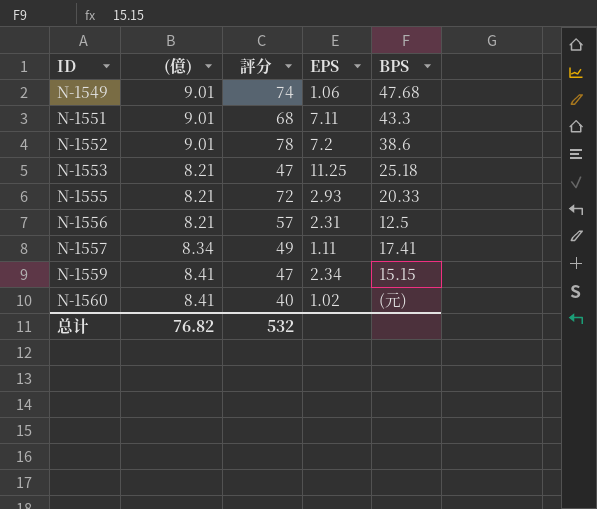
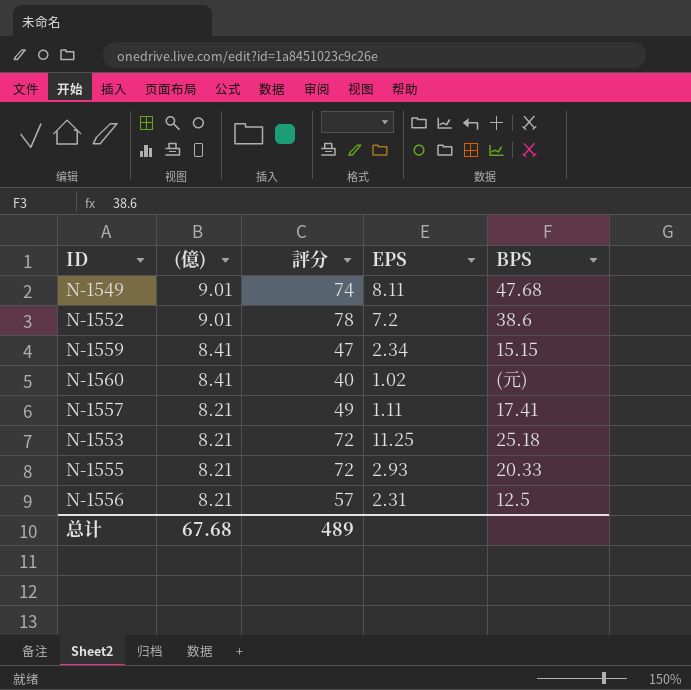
row order: ID ascending -> (億) descending
row N-1551: 9.01 | 68 | 7.11 | 43.3 -> none
N-1549 | EPS: 1.06 -> 8.11
N-1557 | (億): 8.34 -> 8.21
N-1553 | 評分: 47 -> 72
总计 | (億): 76.82 -> 67.68
总计 | 評分: 532 -> 489

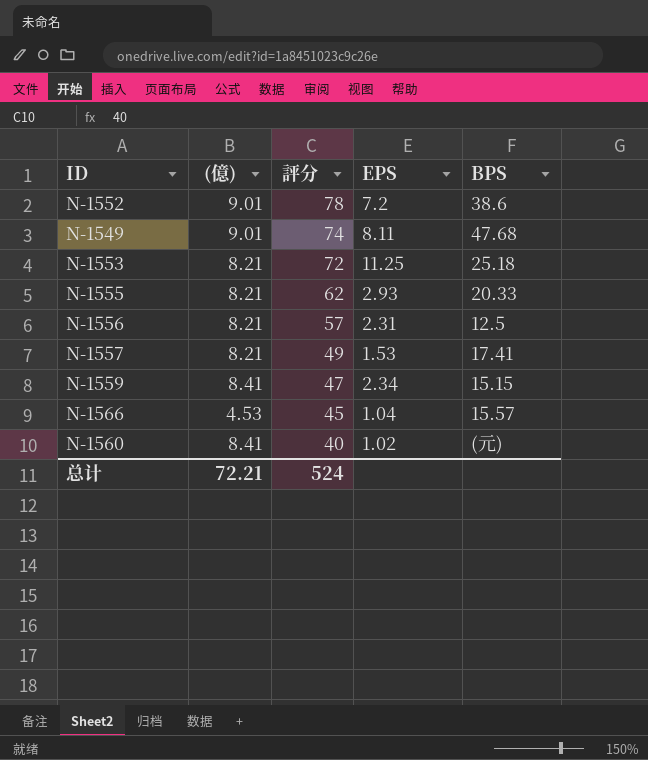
row order: (億) descending -> 評分 descending
N-1555 | 評分: 72 -> 62
N-1557 | EPS: 1.11 -> 1.53
row N-1566: none -> 4.53 | 45 | 1.04 | 15.57
总计 | (億): 67.68 -> 72.21
总计 | 評分: 489 -> 524

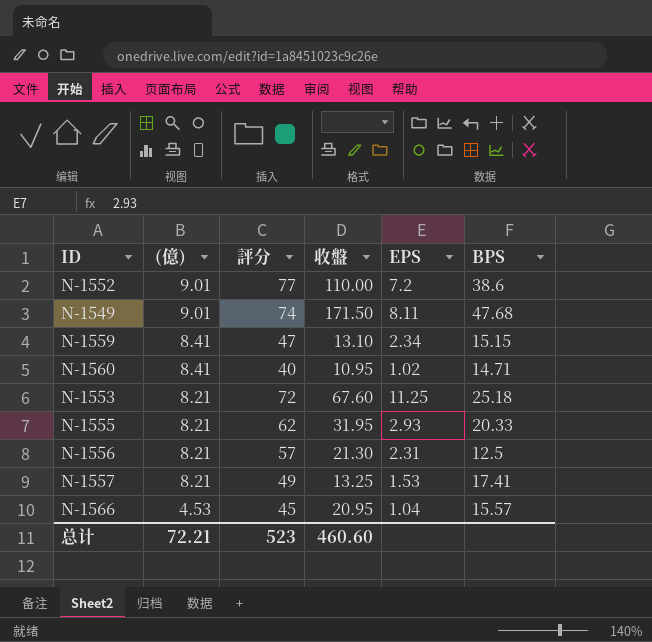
row order: 評分 descending -> (億) descending
column 收盤 | position: none -> 4
N-1552 | 評分: 78 -> 77
N-1560 | BPS: (元) -> 14.71
总计 | 評分: 524 -> 523

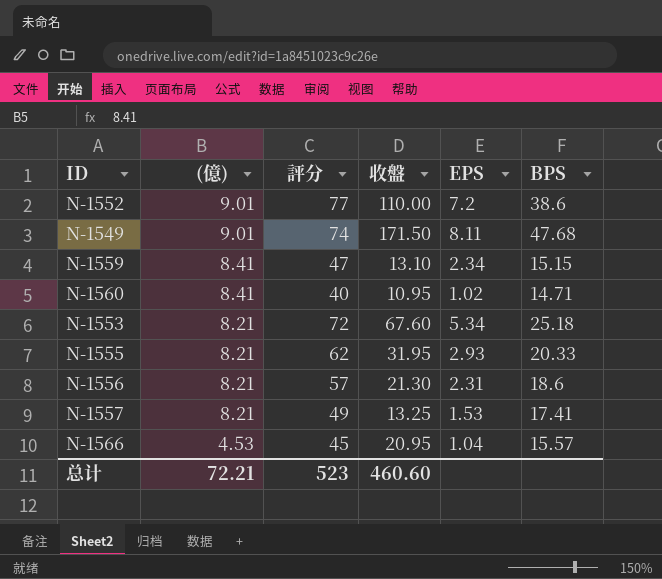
N-1553 | EPS: 11.25 -> 5.34
N-1556 | BPS: 12.5 -> 18.6

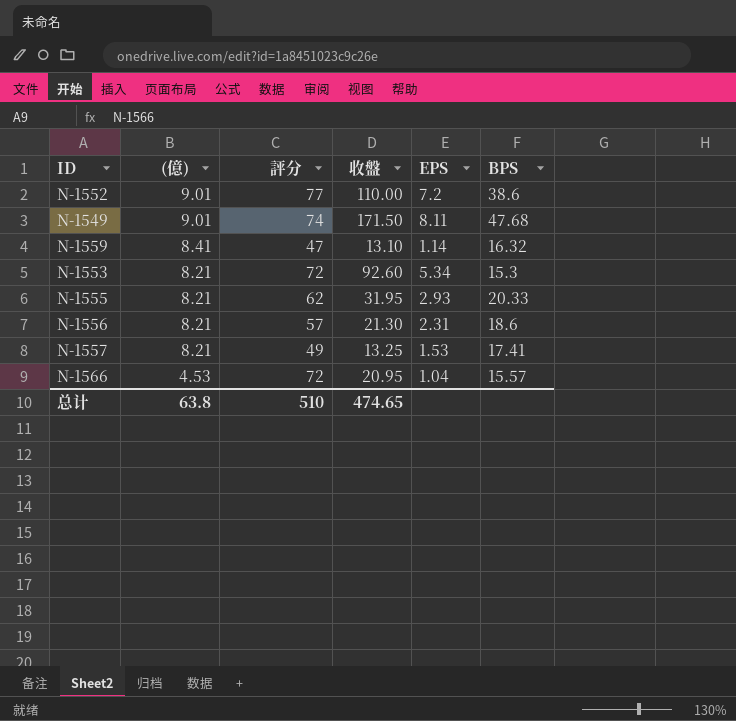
row N-1560: 8.41 | 40 | 10.95 | 1.02 | 14.71 -> none
N-1559 | EPS: 2.34 -> 1.14
N-1559 | BPS: 15.15 -> 16.32
N-1553 | 收盤: 67.60 -> 92.60
N-1553 | BPS: 25.18 -> 15.3
N-1566 | 評分: 45 -> 72
总计 | (億): 72.21 -> 63.8
总计 | 評分: 523 -> 510
总计 | 收盤: 460.60 -> 474.65

